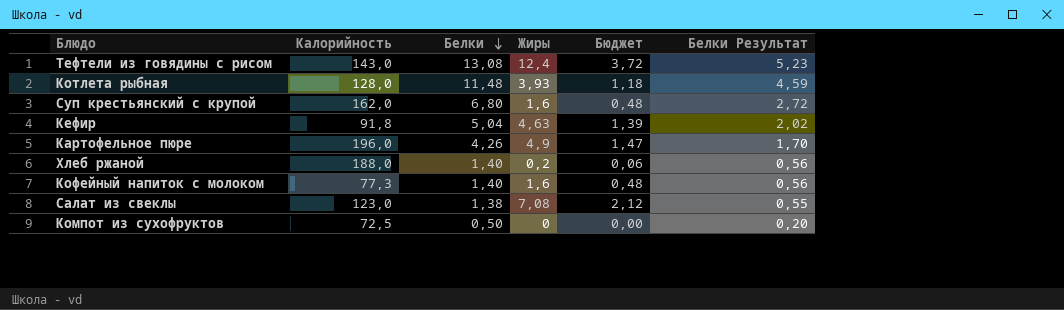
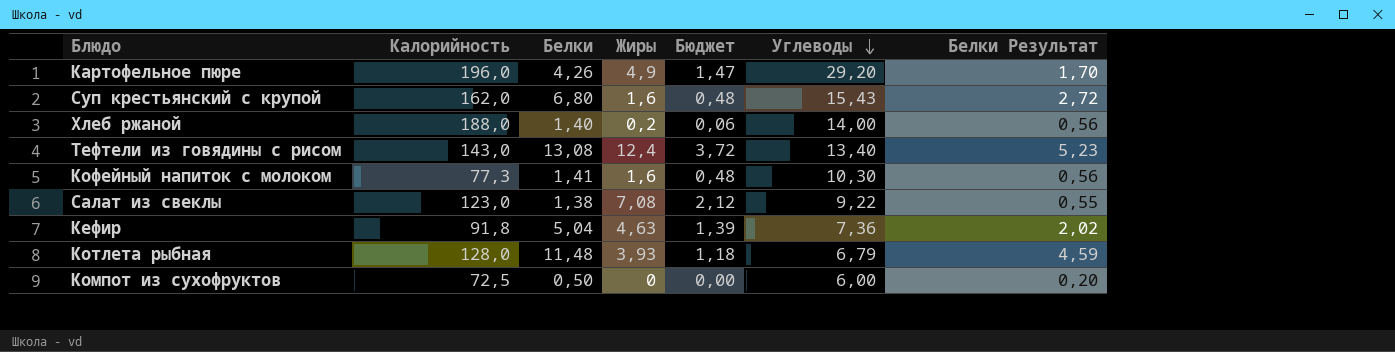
row order: Белки descending -> Углеводы descending
column Углеводы | position: none -> 6
Кофейный напиток с молоком | Белки: 1,40 -> 1,41

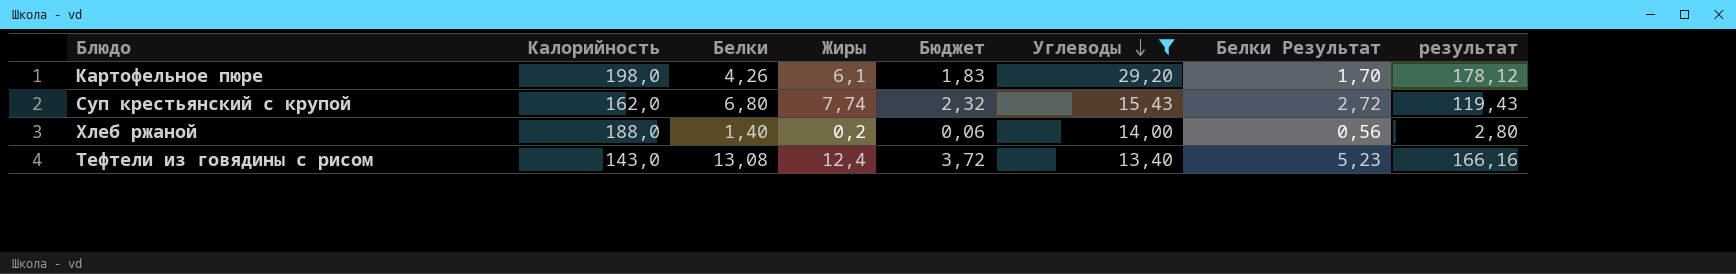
filter: none -> Углеводы >= 13,40
column результат | formula: none -> [Жиры] * [Углеводы]
Картофельное пюре | Калорийность: 196,0 -> 198,0
Картофельное пюре | Жиры: 4,9 -> 6,1
Картофельное пюре | Бюджет: 1,47 -> 1,83
Суп крестьянский с крупой | Жиры: 1,6 -> 7,74
Суп крестьянский с крупой | Бюджет: 0,48 -> 2,32

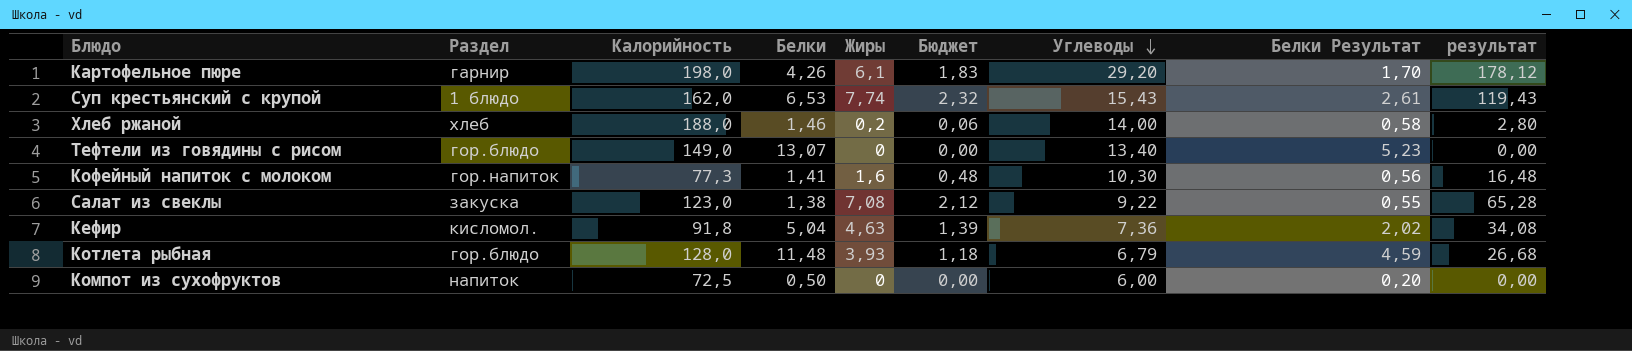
filter: Углеводы >= 13,40 -> none
column Раздел | position: none -> 2
Суп крестьянский с крупой | Белки: 6,80 -> 6,53
Суп крестьянский с крупой | Белки Результат: 2,72 -> 2,61
Хлеб ржаной | Белки: 1,40 -> 1,46
Хлеб ржаной | Белки Результат: 0,56 -> 0,58
Тефтели из говядины с рисом | Калорийность: 143,0 -> 149,0
Тефтели из говядины с рисом | Белки: 13,08 -> 13,07
Тефтели из говядины с рисом | Жиры: 12,4 -> 0
Тефтели из говядины с рисом | Бюджет: 3,72 -> 0,00
Тефтели из говядины с рисом | результат: 166,16 -> 0,00

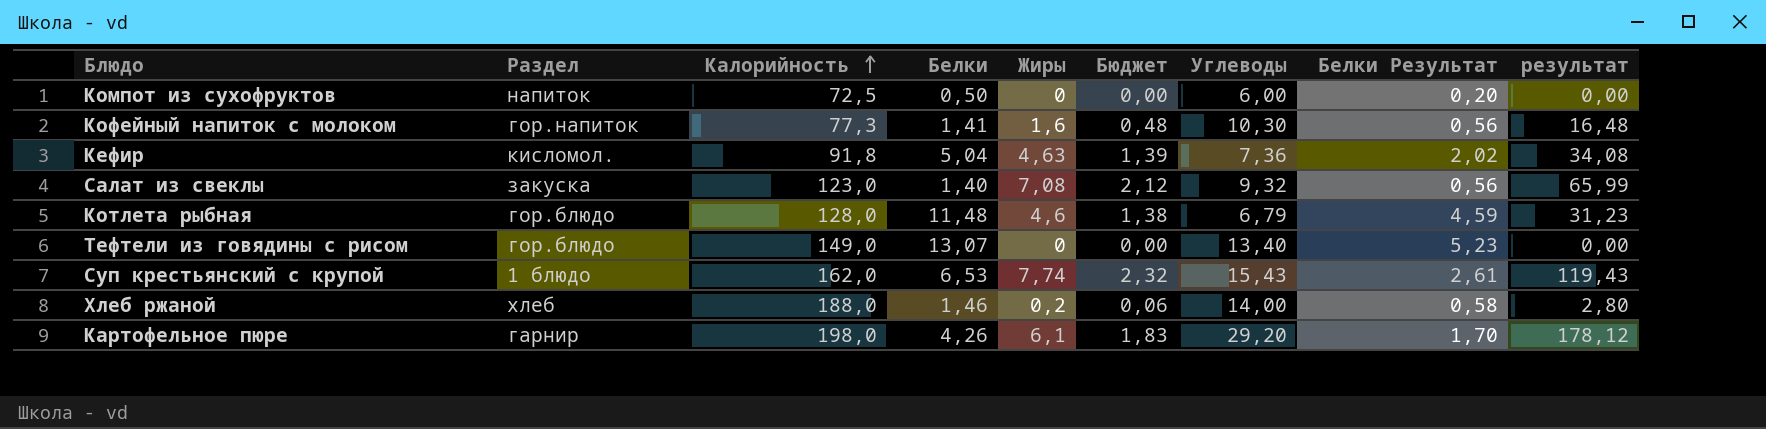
row order: Углеводы descending -> Калорийность ascending
Салат из свеклы | Белки: 1,38 -> 1,40
Салат из свеклы | Углеводы: 9,22 -> 9,32
Салат из свеклы | Белки Результат: 0,55 -> 0,56
Салат из свеклы | результат: 65,28 -> 65,99
Котлета рыбная | Жиры: 3,93 -> 4,6
Котлета рыбная | Бюджет: 1,18 -> 1,38
Котлета рыбная | результат: 26,68 -> 31,23

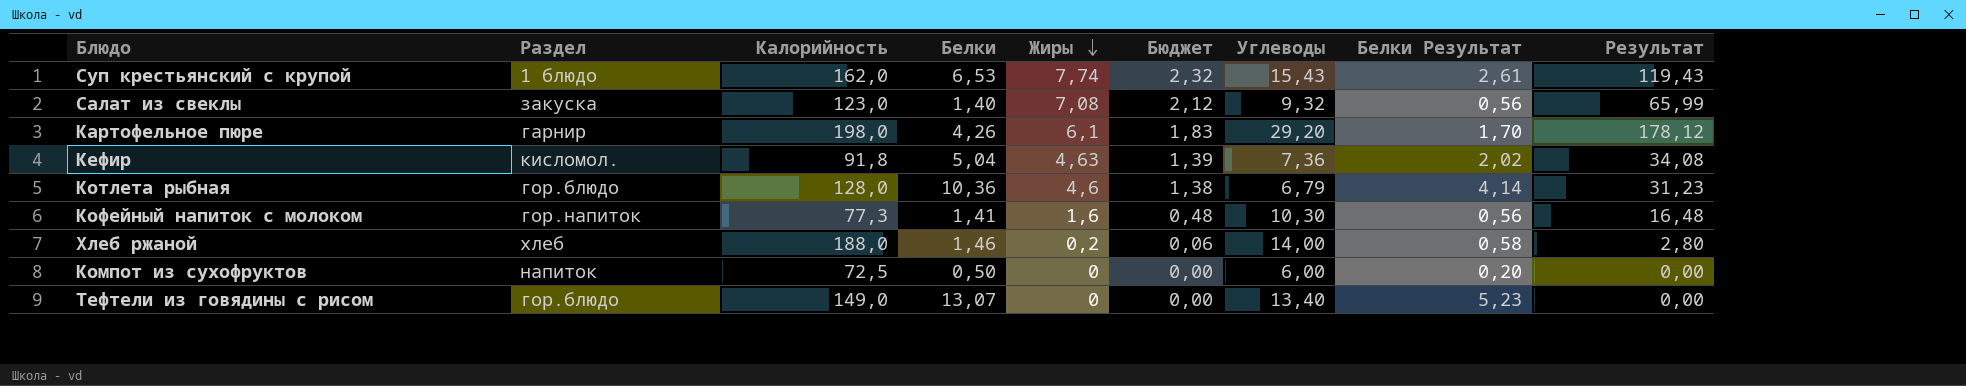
row order: Калорийность ascending -> Жиры descending
column name: результат -> Результат
Котлета рыбная | Белки: 11,48 -> 10,36
Котлета рыбная | Белки Результат: 4,59 -> 4,14

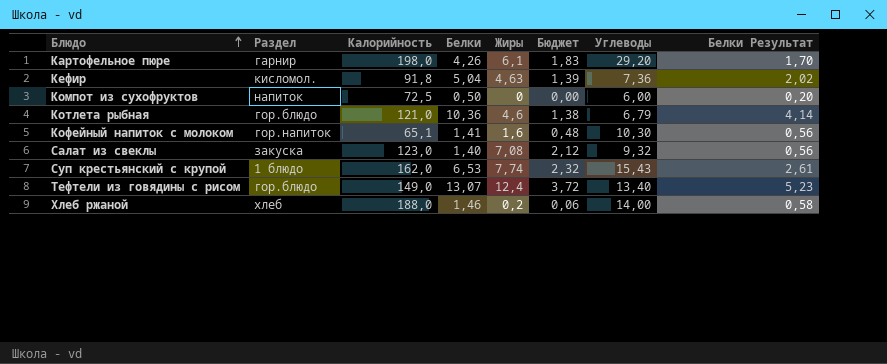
row order: Жиры descending -> Блюдо ascending
column Результат | formula: [Жиры] * [Углеводы] -> none
Котлета рыбная | Калорийность: 128,0 -> 121,0
Кофейный напиток с молоком | Калорийность: 77,3 -> 65,1
Тефтели из говядины с рисом | Жиры: 0 -> 12,4
Тефтели из говядины с рисом | Бюджет: 0,00 -> 3,72

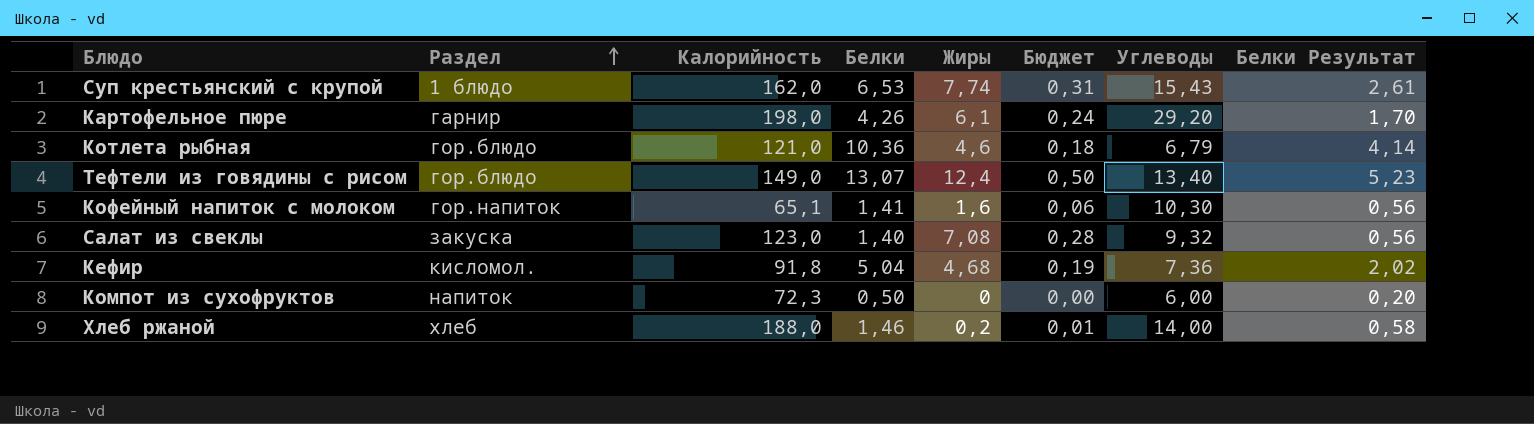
row order: Блюдо ascending -> Раздел ascending
column Бюджет | formula: [Жиры] * 0,3 -> [Жиры] * 0,04
Кефир | Жиры: 4,63 -> 4,68
Компот из сухофруктов | Калорийность: 72,5 -> 72,3

